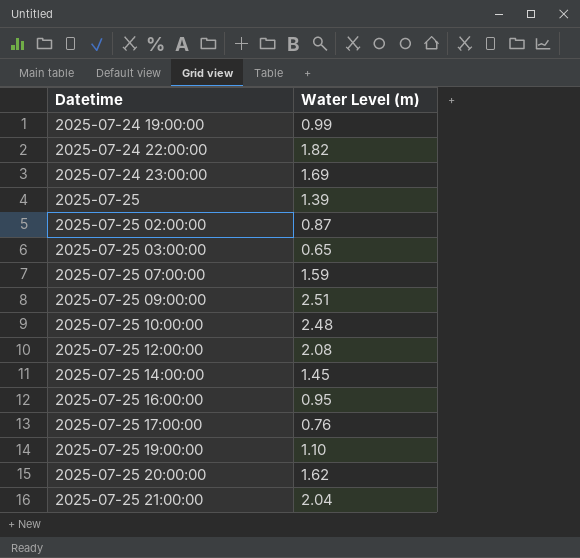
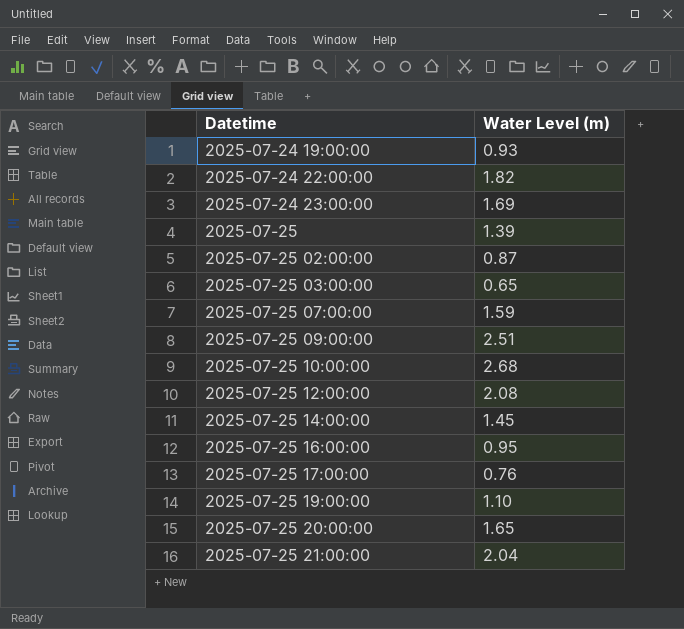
2025-07-24 19:00:00 | Water Level (m): 0.99 -> 0.93
2025-07-25 10:00:00 | Water Level (m): 2.48 -> 2.68
2025-07-25 20:00:00 | Water Level (m): 1.62 -> 1.65

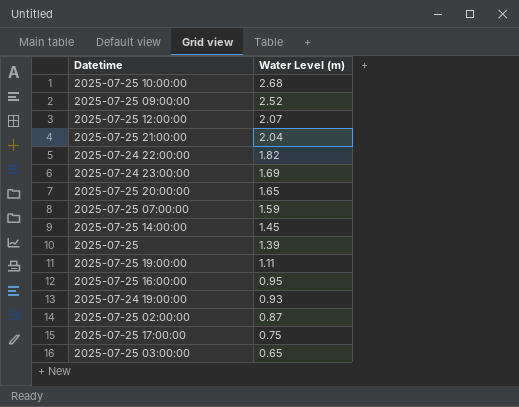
row order: Datetime ascending -> Water Level (m) descending
2025-07-25 09:00:00 | Water Level (m): 2.51 -> 2.52
2025-07-25 12:00:00 | Water Level (m): 2.08 -> 2.07
2025-07-25 19:00:00 | Water Level (m): 1.10 -> 1.11
2025-07-25 17:00:00 | Water Level (m): 0.76 -> 0.75

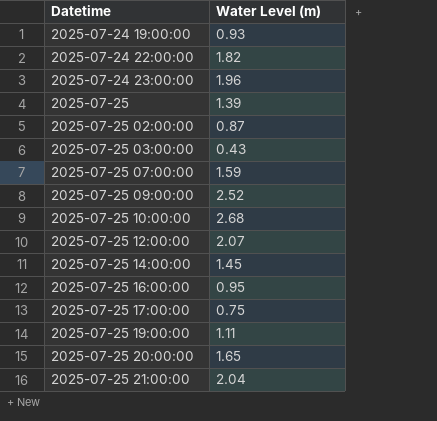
row order: Water Level (m) descending -> Datetime ascending
2025-07-24 23:00:00 | Water Level (m): 1.69 -> 1.96
2025-07-25 03:00:00 | Water Level (m): 0.65 -> 0.43

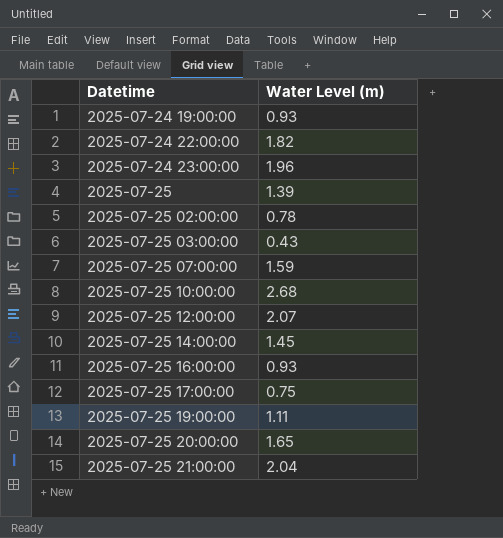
row 2025-07-25 09:00:00: 2.52 -> none
2025-07-25 02:00:00 | Water Level (m): 0.87 -> 0.78
2025-07-25 16:00:00 | Water Level (m): 0.95 -> 0.93

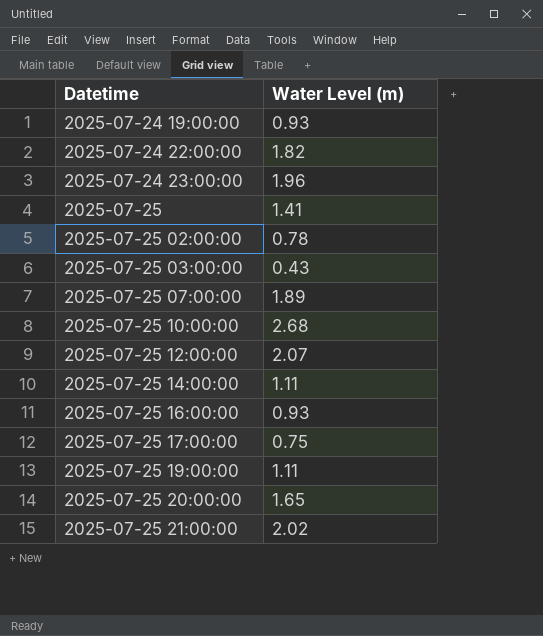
2025-07-25 | Water Level (m): 1.39 -> 1.41
2025-07-25 07:00:00 | Water Level (m): 1.59 -> 1.89
2025-07-25 14:00:00 | Water Level (m): 1.45 -> 1.11
2025-07-25 21:00:00 | Water Level (m): 2.04 -> 2.02

